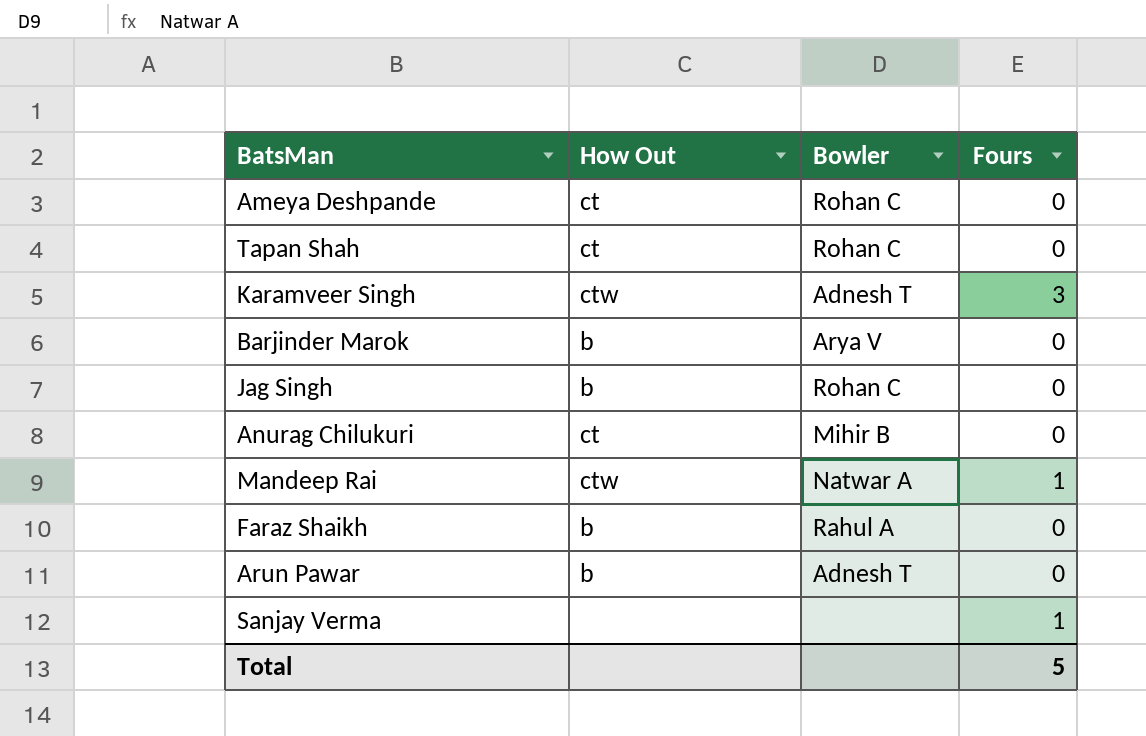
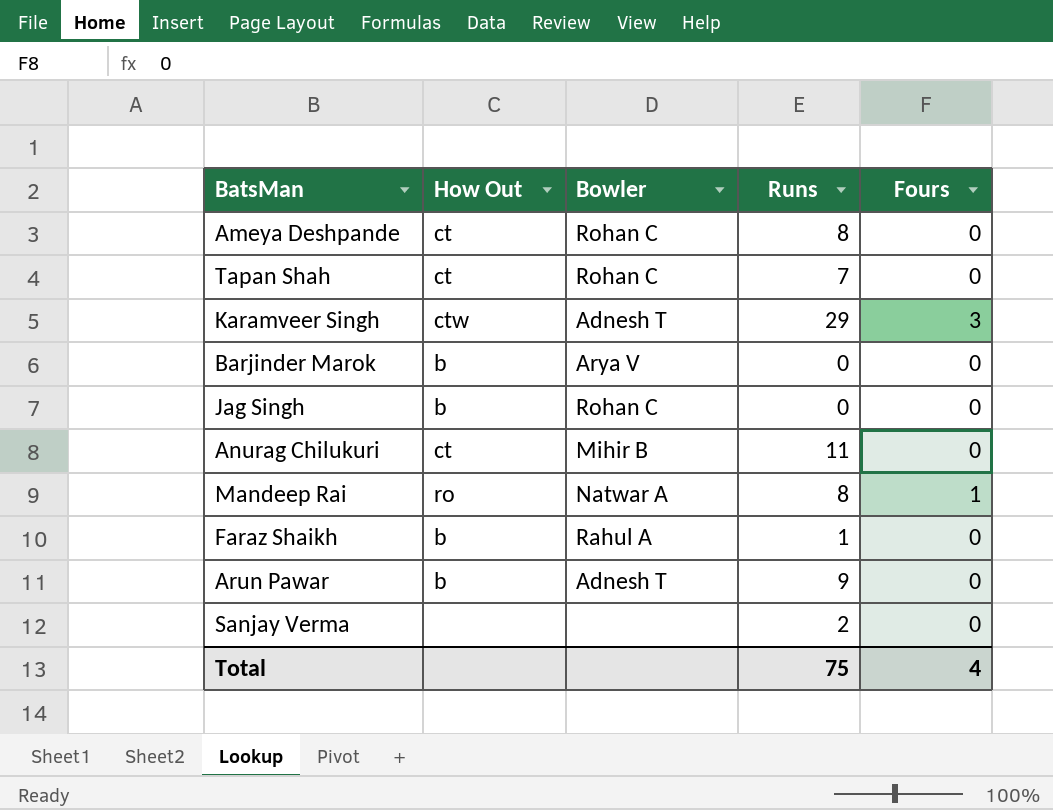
column Runs | position: none -> 4
Mandeep Rai | How Out: ctw -> ro
Sanjay Verma | Fours: 1 -> 0
Total | Fours: 5 -> 4

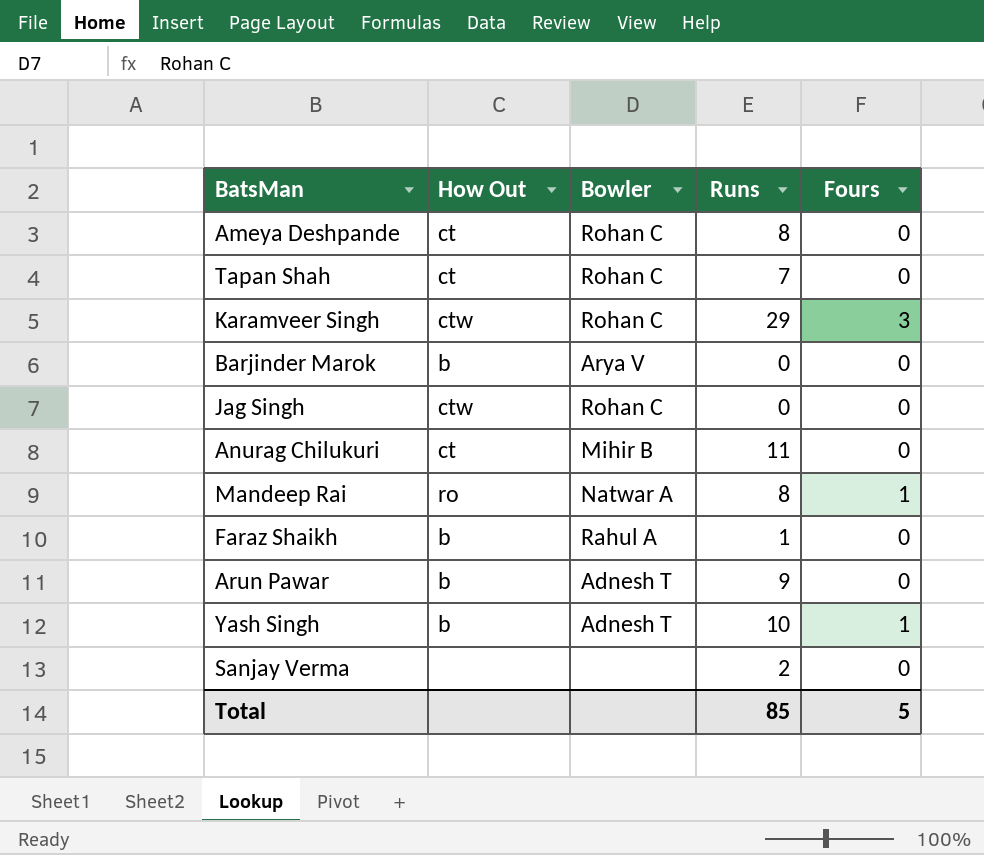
Karamveer Singh | Bowler: Adnesh T -> Rohan C
Jag Singh | How Out: b -> ctw
row Yash Singh: none -> b | Adnesh T | 10 | 1
Total | Runs: 75 -> 85
Total | Fours: 4 -> 5

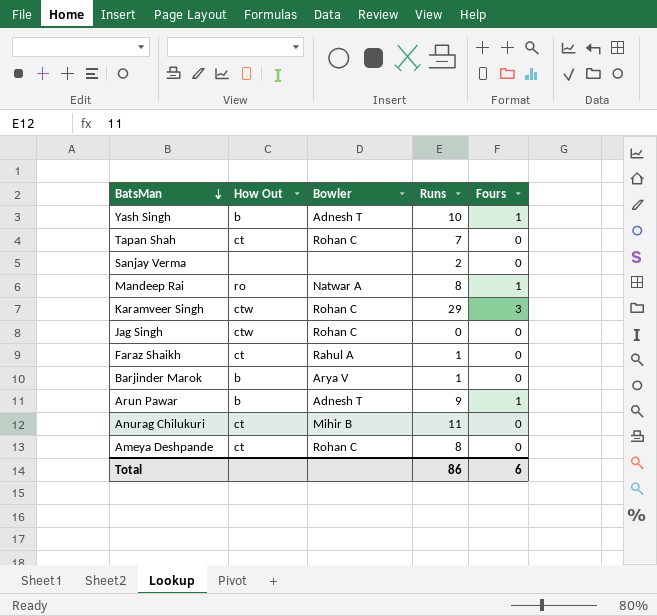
row order: none -> BatsMan descending
Faraz Shaikh | How Out: b -> ct
Barjinder Marok | Runs: 0 -> 1
Arun Pawar | Fours: 0 -> 1
Total | Runs: 85 -> 86
Total | Fours: 5 -> 6

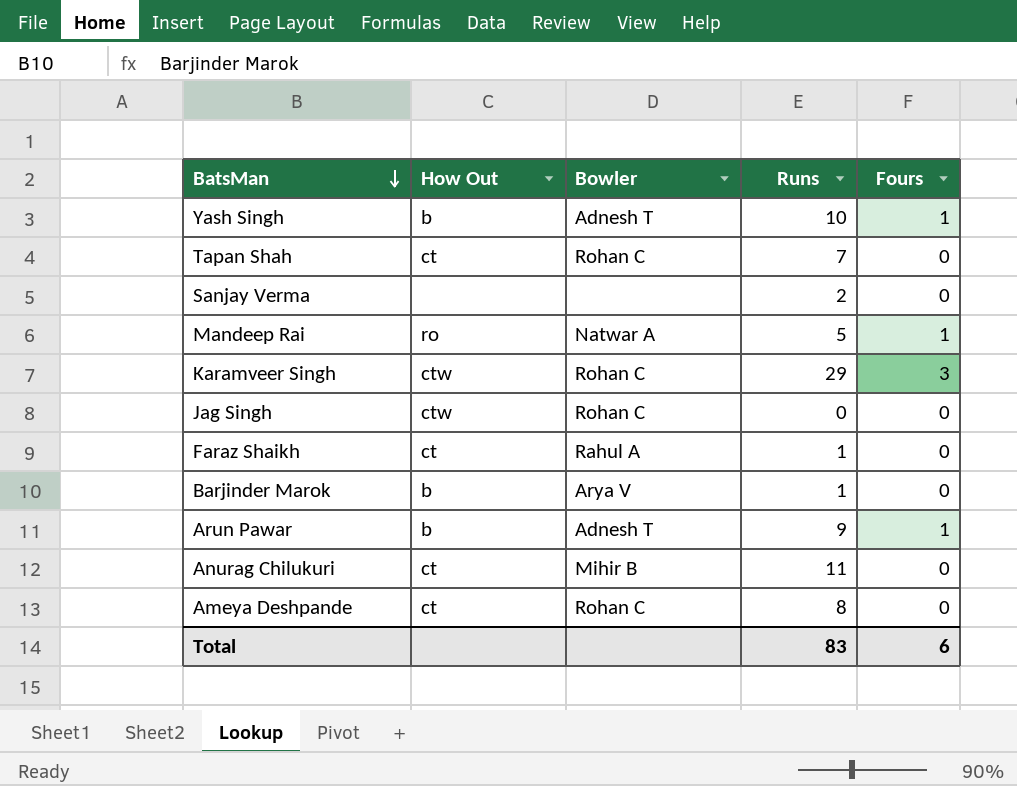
Mandeep Rai | Runs: 8 -> 5
Total | Runs: 86 -> 83

